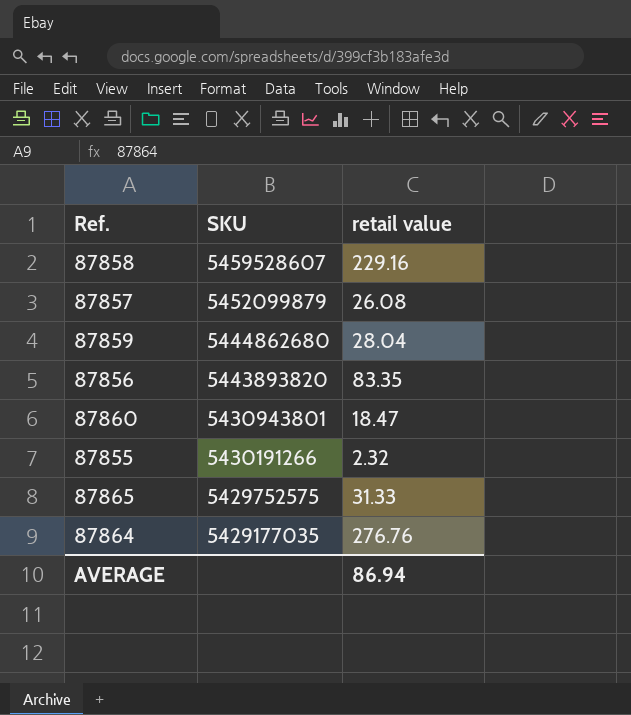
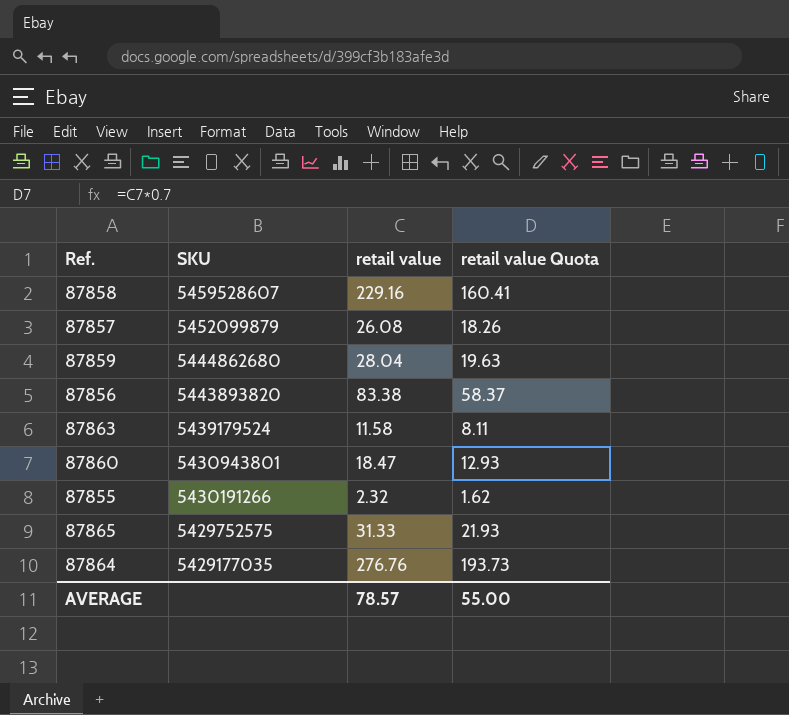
column retail value Quota | formula: none -> [retail value] * 0.7
87856 | retail value: 83.35 -> 83.38
row 87863: none -> 5439179524 | 11.58 | 8.11
AVERAGE | retail value: 86.94 -> 78.57

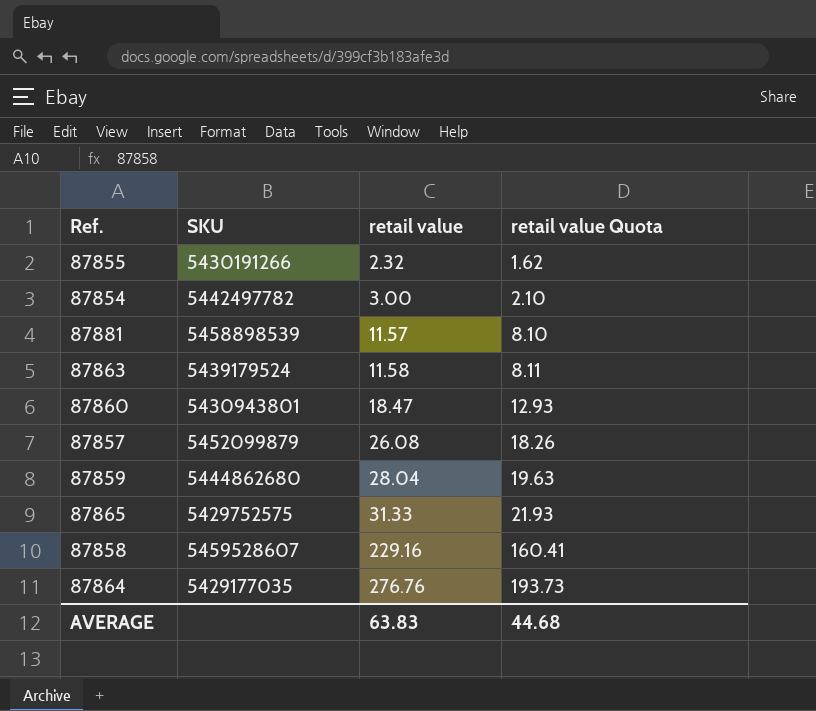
row order: SKU descending -> retail value ascending
row 87856: 5443893820 | 83.38 | 58.37 -> none
row 87854: none -> 5442497782 | 3.00 | 2.10
row 87881: none -> 5458898539 | 11.57 | 8.10
AVERAGE | retail value: 78.57 -> 63.83
AVERAGE | retail value Quota: 55.00 -> 44.68

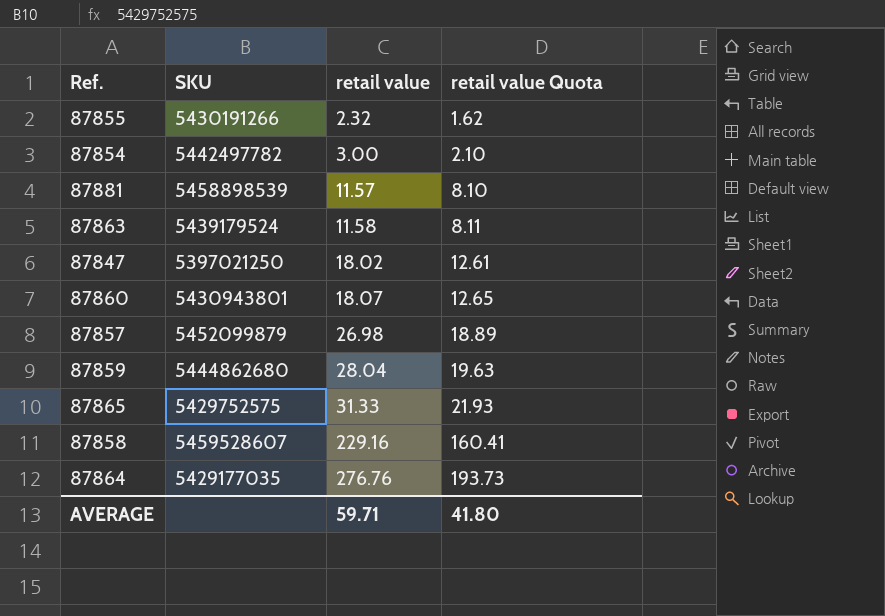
row 87847: none -> 5397021250 | 18.02 | 12.61
87860 | retail value: 18.47 -> 18.07
87860 | retail value Quota: 12.93 -> 12.65
87857 | retail value: 26.08 -> 26.98
87857 | retail value Quota: 18.26 -> 18.89
AVERAGE | retail value: 63.83 -> 59.71
AVERAGE | retail value Quota: 44.68 -> 41.80

